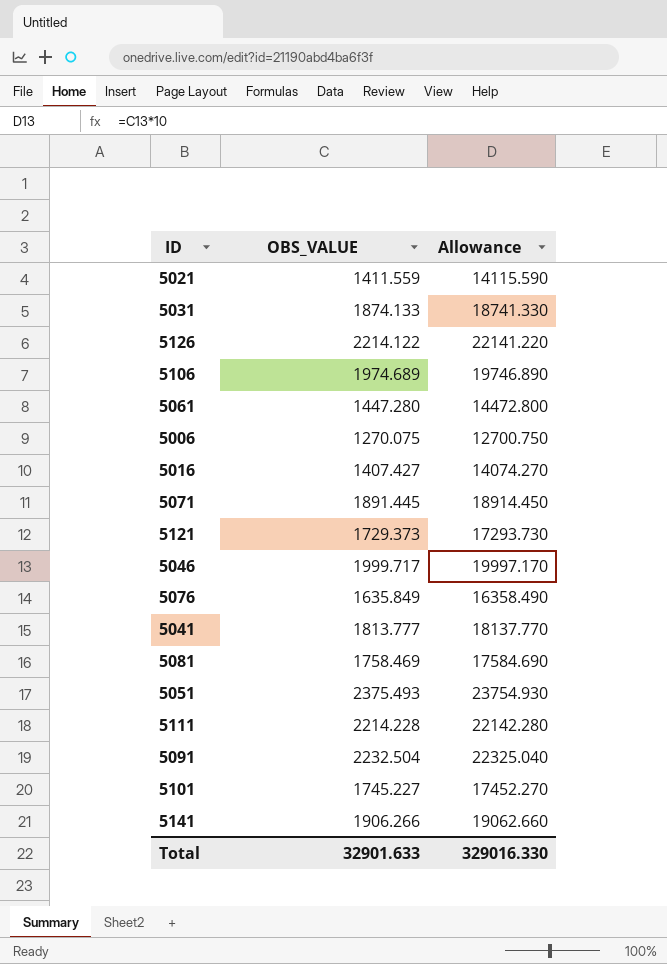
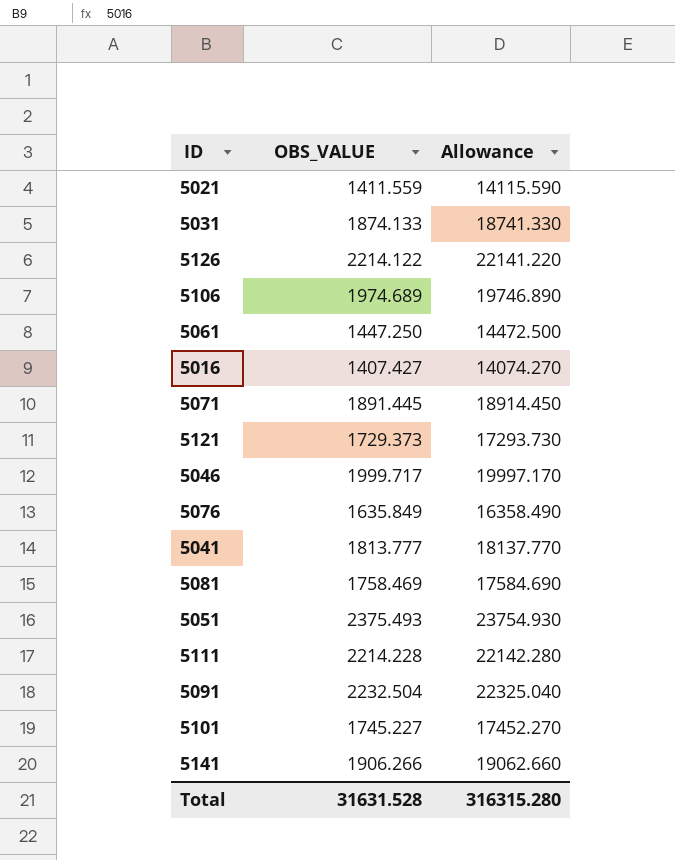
row 5006: 1270.075 | 12700.750 -> none
5061 | OBS_VALUE: 1447.280 -> 1447.250
5061 | Allowance: 14472.800 -> 14472.500
Total | OBS_VALUE: 32901.633 -> 31631.528
Total | Allowance: 329016.330 -> 316315.280

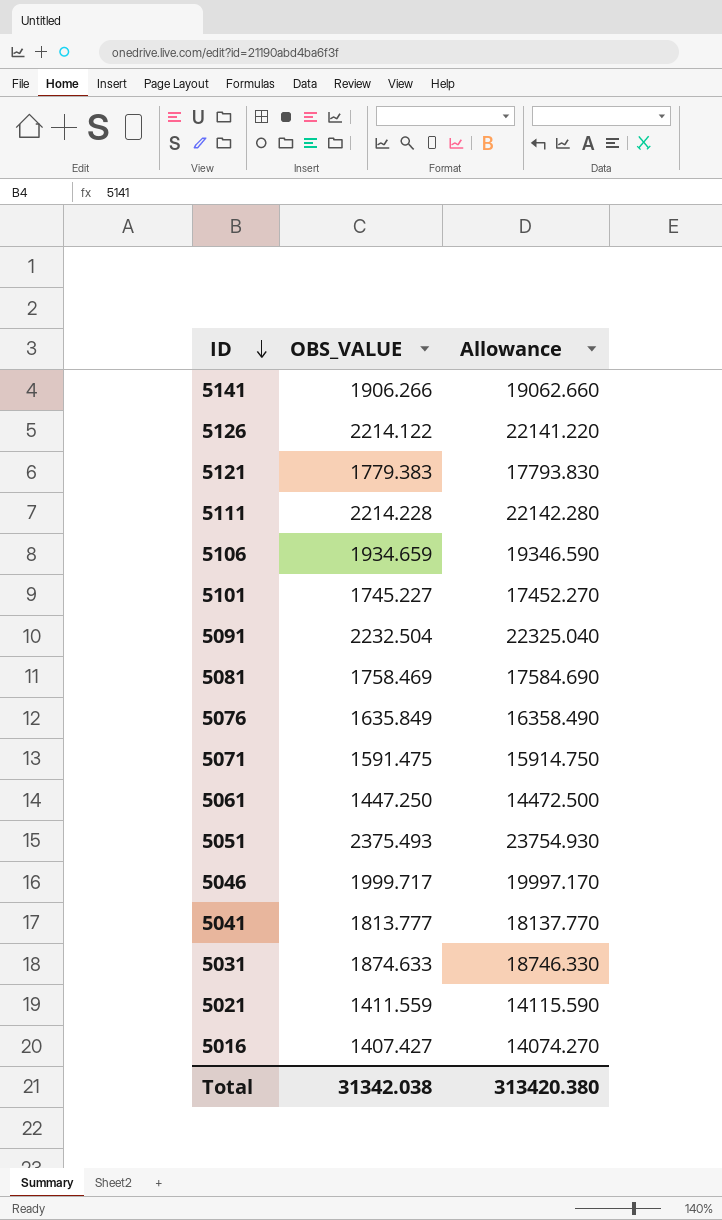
row order: none -> ID descending
5121 | OBS_VALUE: 1729.373 -> 1779.383
5121 | Allowance: 17293.730 -> 17793.830
5106 | OBS_VALUE: 1974.689 -> 1934.659
5106 | Allowance: 19746.890 -> 19346.590
5071 | OBS_VALUE: 1891.445 -> 1591.475
5071 | Allowance: 18914.450 -> 15914.750
5031 | OBS_VALUE: 1874.133 -> 1874.633
5031 | Allowance: 18741.330 -> 18746.330
Total | OBS_VALUE: 31631.528 -> 31342.038
Total | Allowance: 316315.280 -> 313420.380

